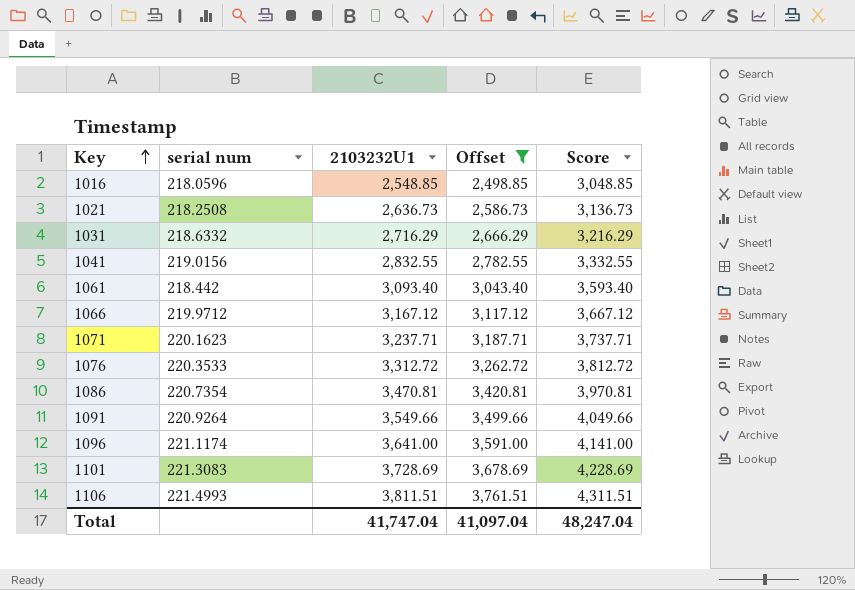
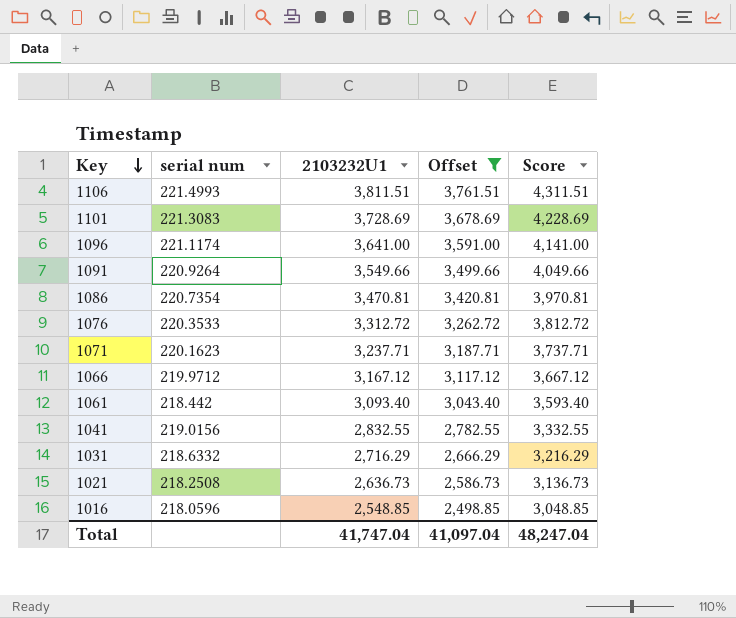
row order: Key ascending -> Key descending

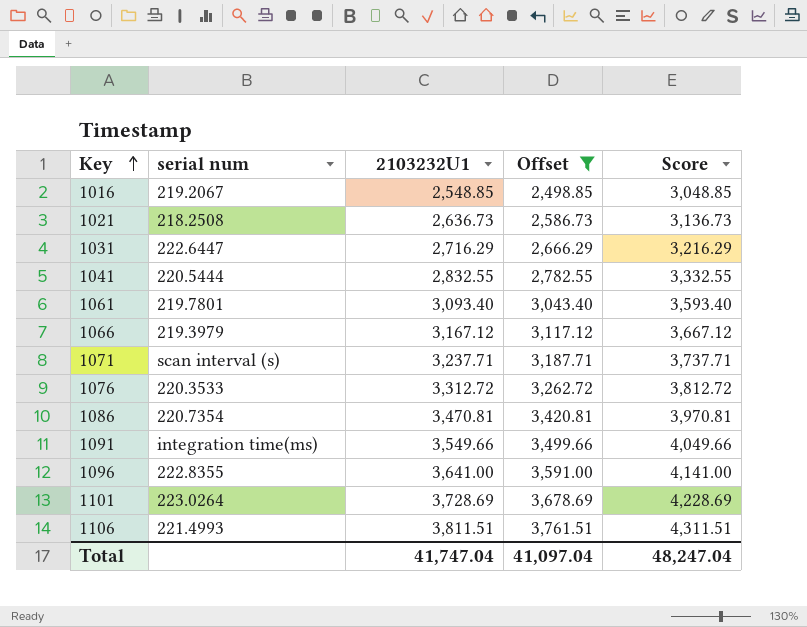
row order: Key descending -> Key ascending
1016 | serial num: 218.0596 -> 219.2067
1031 | serial num: 218.6332 -> 222.6447
1041 | serial num: 219.0156 -> 220.5444
1061 | serial num: 218.442 -> 219.7801
1066 | serial num: 219.9712 -> 219.3979
1071 | serial num: 220.1623 -> scan interval (s)
1091 | serial num: 220.9264 -> integration time(ms)
1096 | serial num: 221.1174 -> 222.8355
1101 | serial num: 221.3083 -> 223.0264

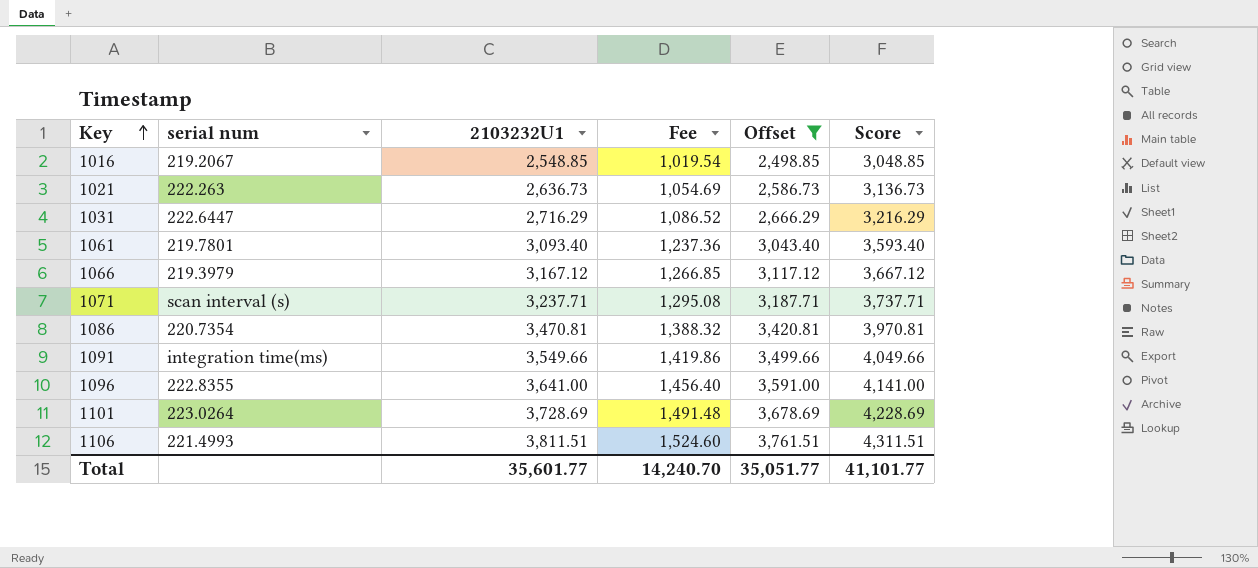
column Fee | formula: none -> [2103232U1] * 0.4
row 1041: 220.5444 | 2,832.55 | 2,782.55 | 3,332.55 -> none
row 1076: 220.3533 | 3,312.72 | 3,262.72 | 3,812.72 -> none
1021 | serial num: 218.2508 -> 222.263
Total | 2103232U1: 41,747.04 -> 35,601.77
Total | Offset: 41,097.04 -> 35,051.77
Total | Score: 48,247.04 -> 41,101.77

